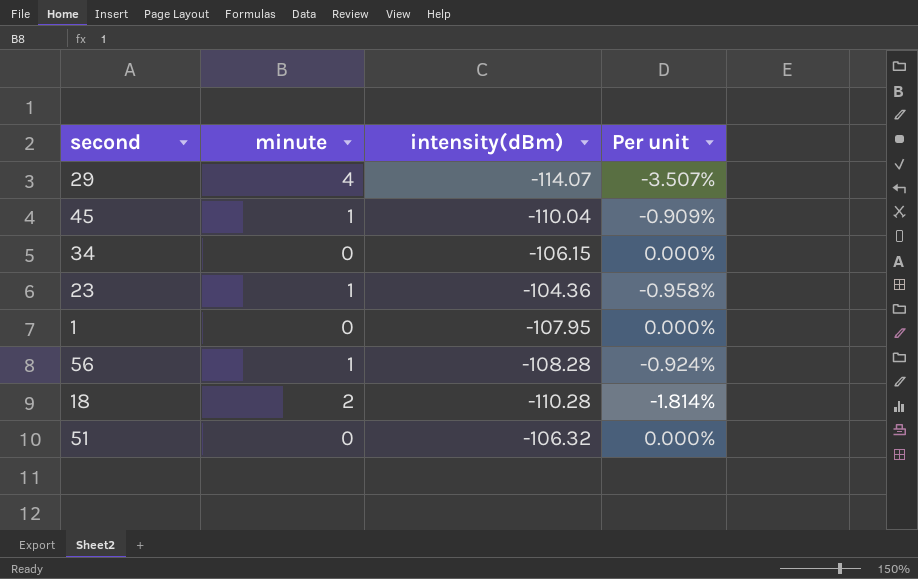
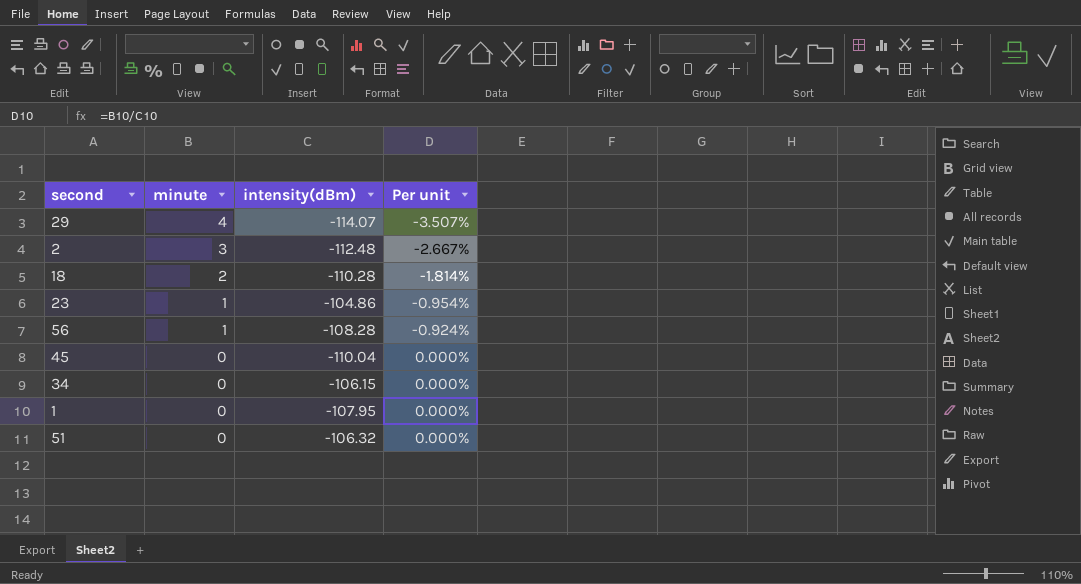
row order: none -> minute descending
row 2: none -> 3 | -112.48 | -2.667%
23 | intensity(dBm): -104.36 -> -104.86
23 | Per unit: -0.958% -> -0.954%
45 | minute: 1 -> 0
45 | Per unit: -0.909% -> 0.000%

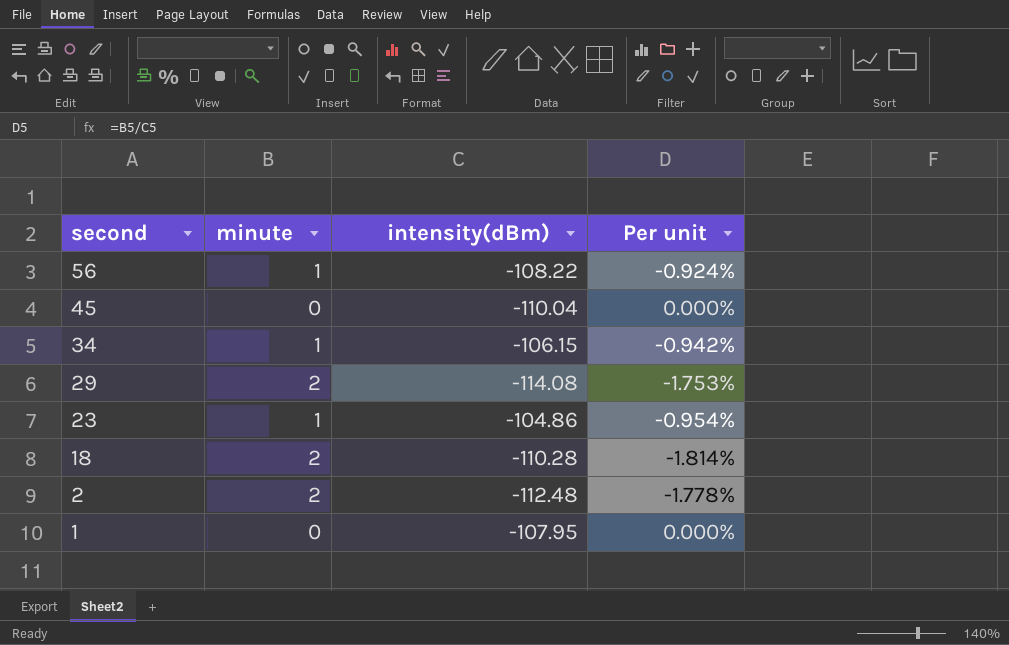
row order: minute descending -> second descending
row 51: 0 | -106.32 | 0.000% -> none
56 | intensity(dBm): -108.28 -> -108.22
34 | minute: 0 -> 1
34 | Per unit: 0.000% -> -0.942%
29 | minute: 4 -> 2
29 | intensity(dBm): -114.07 -> -114.08
29 | Per unit: -3.507% -> -1.753%
2 | minute: 3 -> 2
2 | Per unit: -2.667% -> -1.778%

